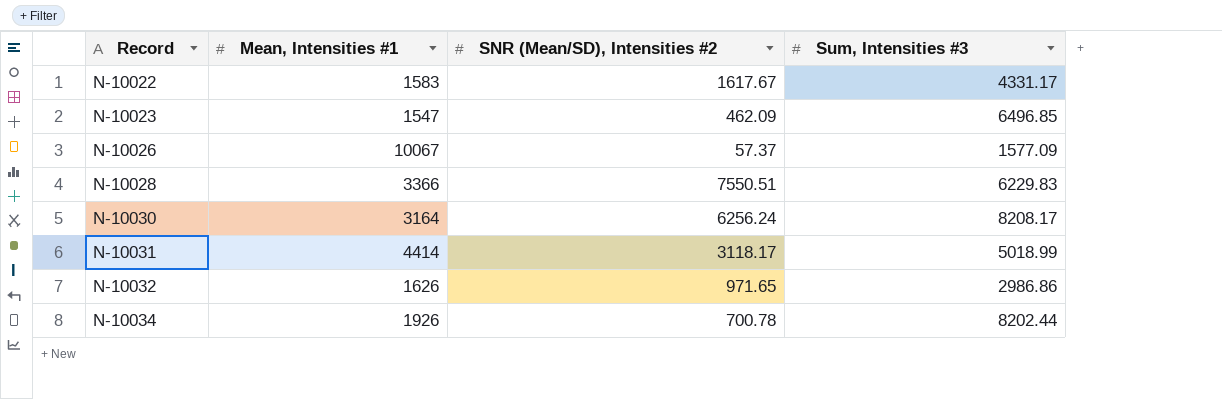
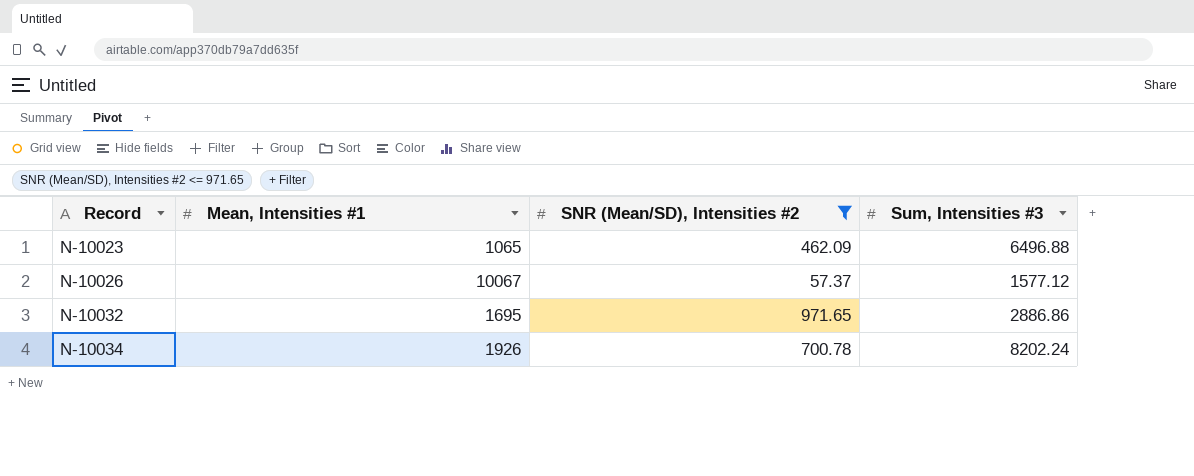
filter: none -> SNR (Mean/SD), Intensities #2 <= 971.65
N-10023 | Mean, Intensities #1: 1547 -> 1065
N-10023 | Sum, Intensities #3: 6496.85 -> 6496.88
N-10026 | Sum, Intensities #3: 1577.09 -> 1577.12
N-10032 | Mean, Intensities #1: 1626 -> 1695
N-10032 | Sum, Intensities #3: 2986.86 -> 2886.86
N-10034 | Sum, Intensities #3: 8202.44 -> 8202.24

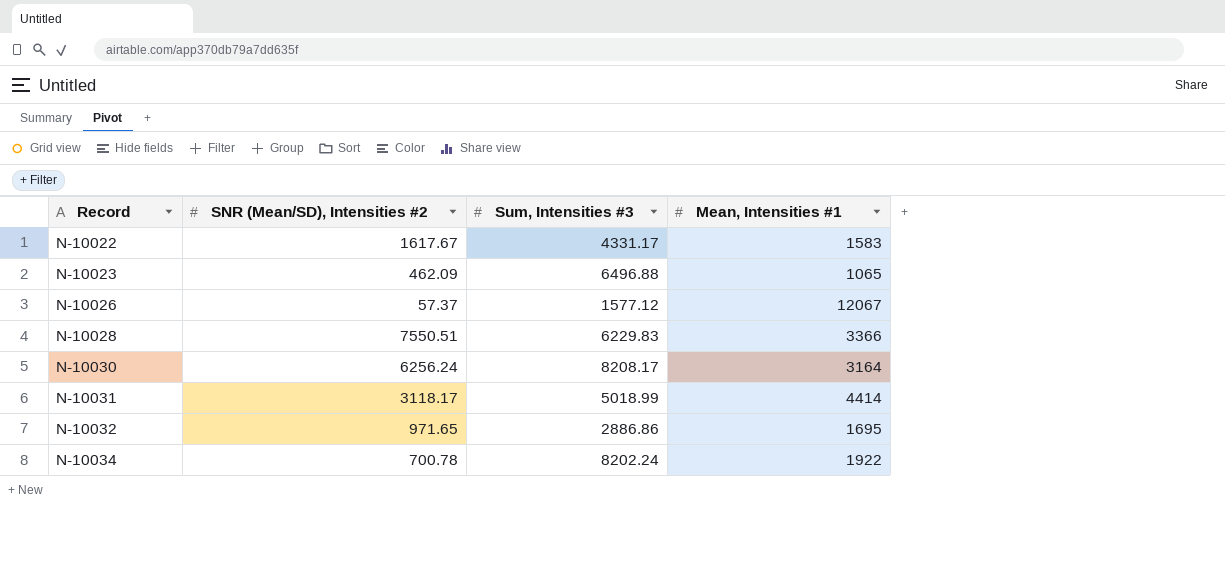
filter: SNR (Mean/SD), Intensities #2 <= 971.65 -> none
column Mean, Intensities #1 | position: 2 -> 4
N-10026 | Mean, Intensities #1: 10067 -> 12067
N-10034 | Mean, Intensities #1: 1926 -> 1922

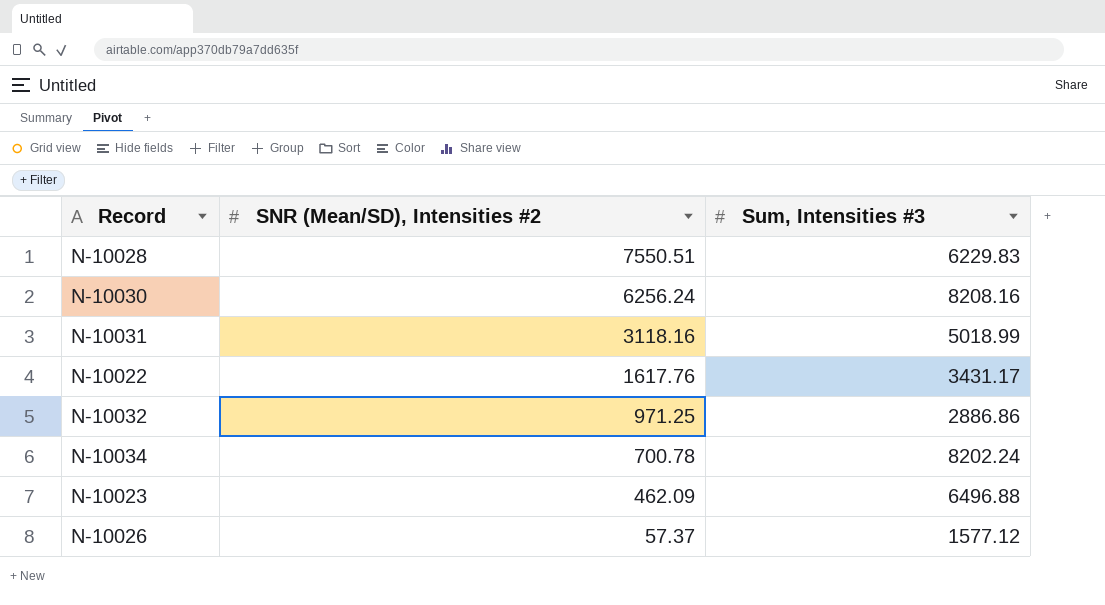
row order: Record ascending -> SNR (Mean/SD), Intensities #2 descending
column Mean, Intensities #1 | position: 4 -> none
N-10030 | Sum, Intensities #3: 8208.17 -> 8208.16
N-10031 | SNR (Mean/SD), Intensities #2: 3118.17 -> 3118.16
N-10022 | SNR (Mean/SD), Intensities #2: 1617.67 -> 1617.76
N-10022 | Sum, Intensities #3: 4331.17 -> 3431.17
N-10032 | SNR (Mean/SD), Intensities #2: 971.65 -> 971.25

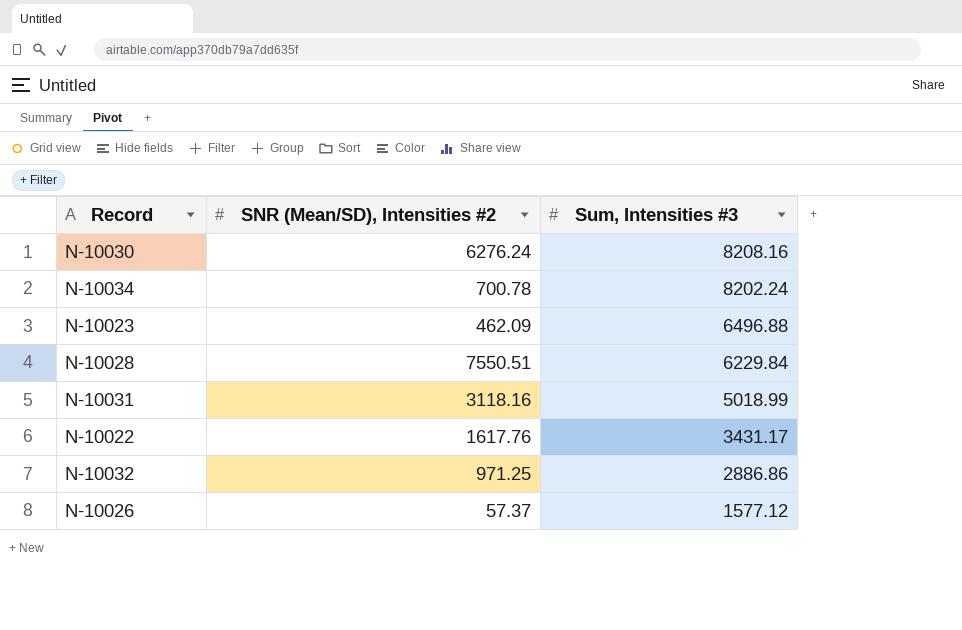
row order: SNR (Mean/SD), Intensities #2 descending -> Sum, Intensities #3 descending
N-10030 | SNR (Mean/SD), Intensities #2: 6256.24 -> 6276.24
N-10028 | Sum, Intensities #3: 6229.83 -> 6229.84

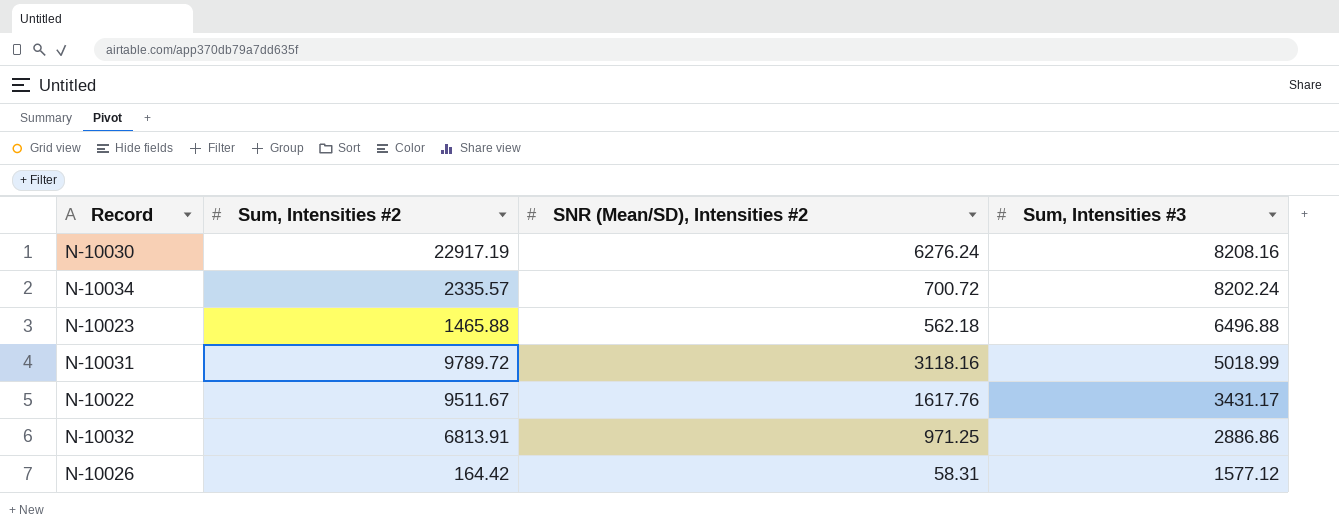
column Sum, Intensities #2 | position: none -> 2
row N-10028: 7550.51 | 6229.84 -> none
N-10034 | SNR (Mean/SD), Intensities #2: 700.78 -> 700.72
N-10023 | SNR (Mean/SD), Intensities #2: 462.09 -> 562.18
N-10026 | SNR (Mean/SD), Intensities #2: 57.37 -> 58.31

